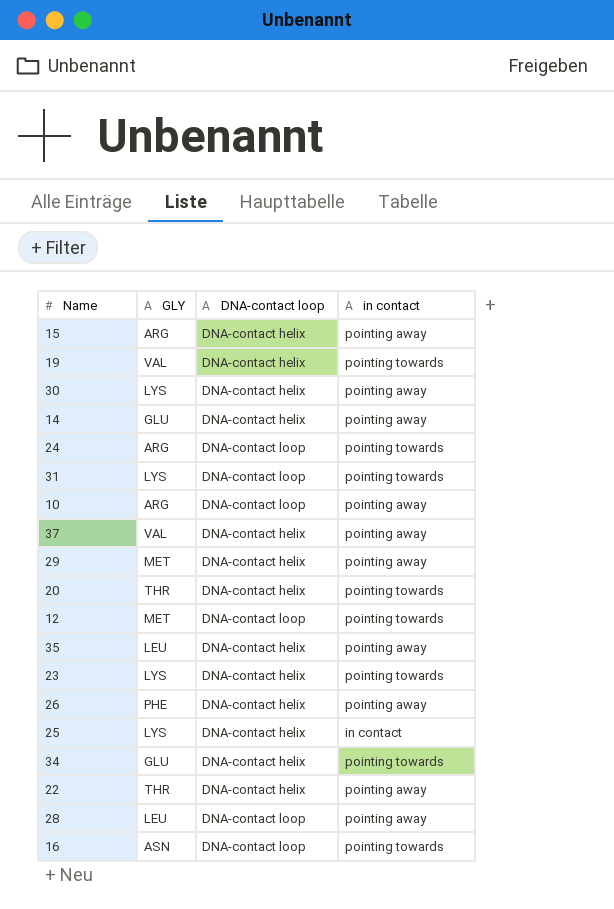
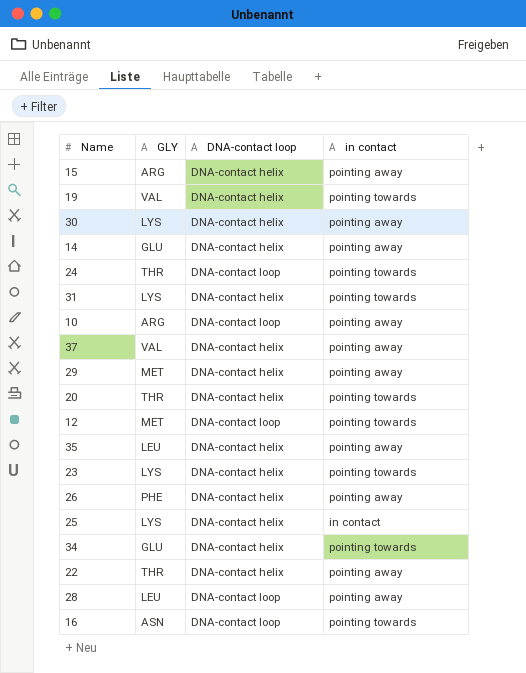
24 | GLY: ARG -> THR
31 | DNA-contact loop: DNA-contact loop -> DNA-contact helix

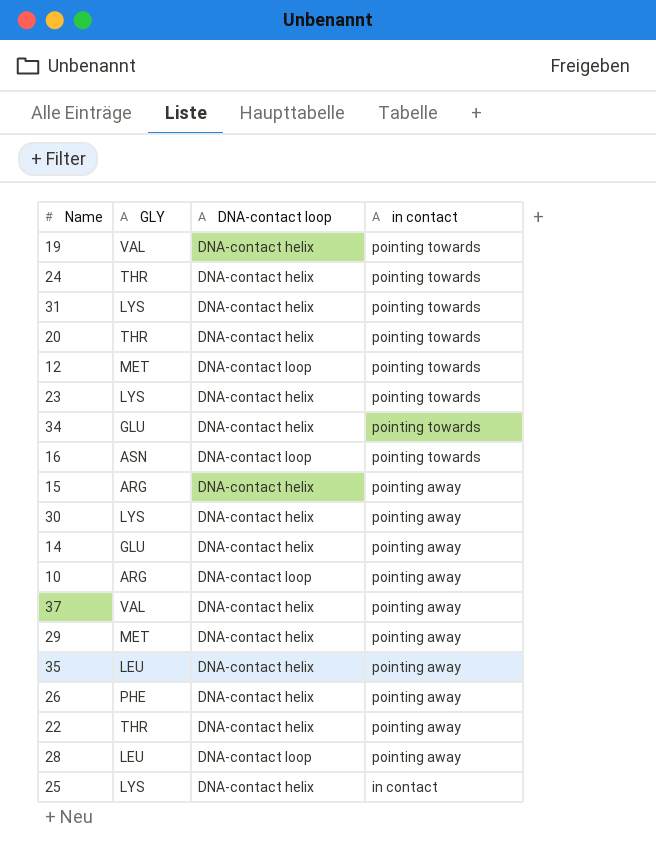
row order: none -> in contact descending
24 | DNA-contact loop: DNA-contact loop -> DNA-contact helix

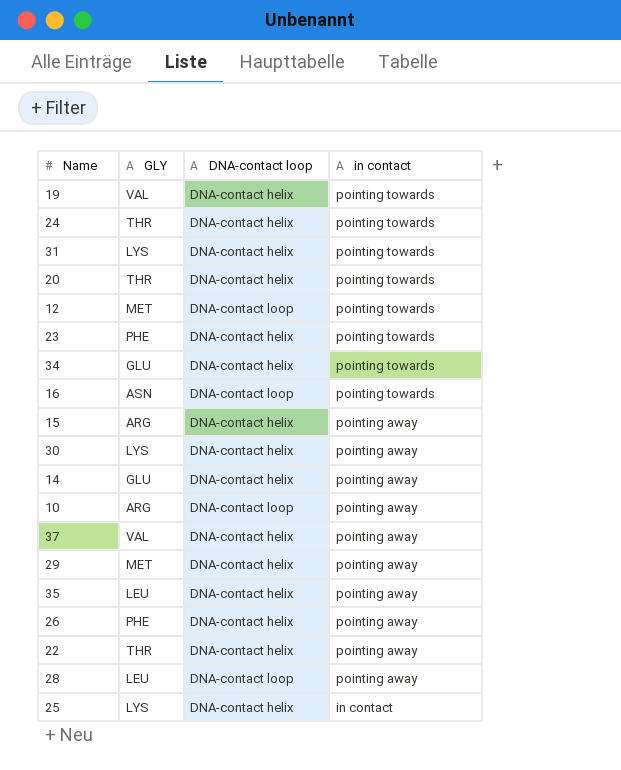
23 | GLY: LYS -> PHE

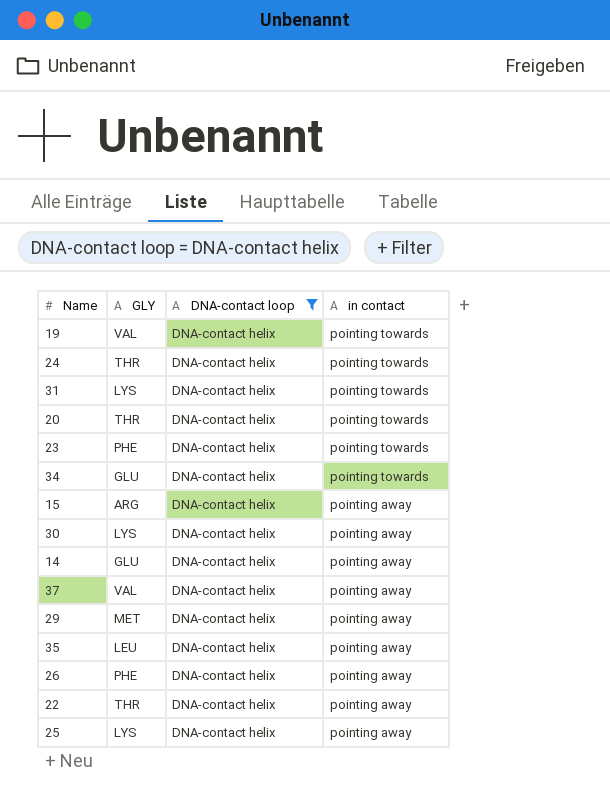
filter: none -> DNA-contact loop = DNA-contact helix
25 | in contact: in contact -> pointing away

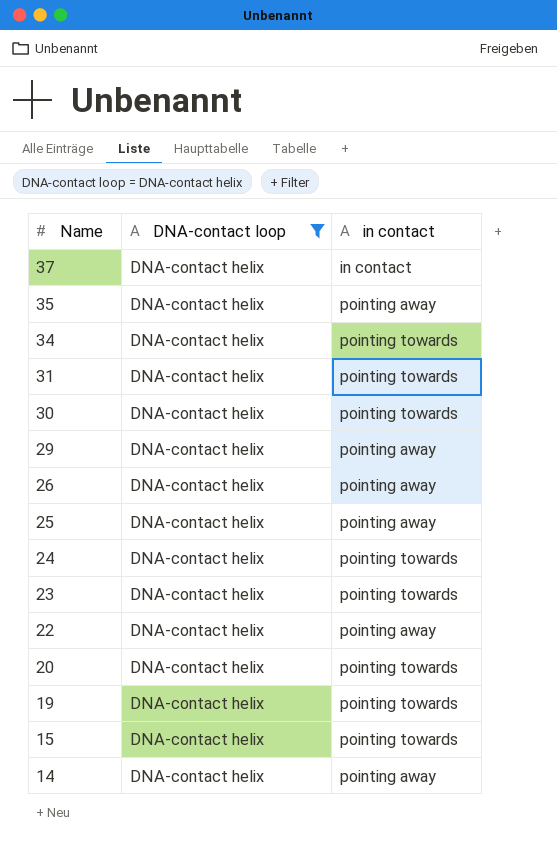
row order: in contact descending -> Name descending
column GLY | position: 2 -> none
37 | in contact: pointing away -> in contact
30 | in contact: pointing away -> pointing towards
15 | in contact: pointing away -> pointing towards

